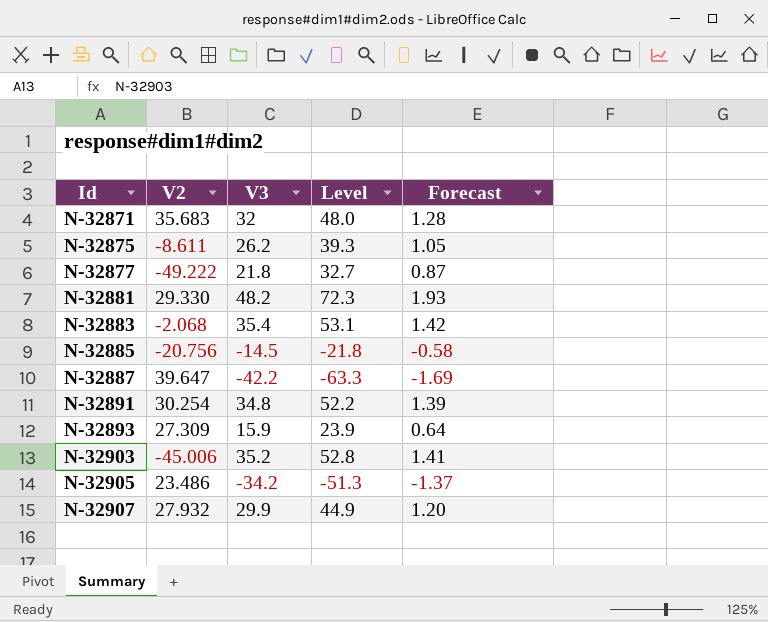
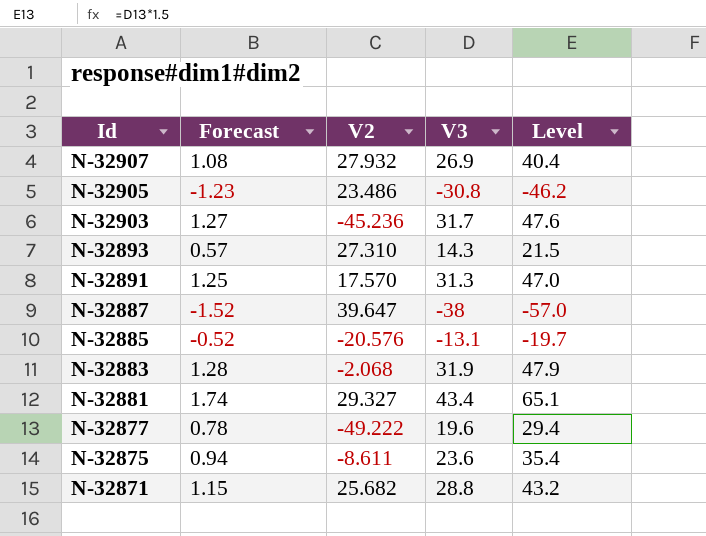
row order: Id ascending -> Id descending
column Forecast | position: 5 -> 2
N-32907 | Forecast: 1.20 -> 1.08
N-32907 | V3: 29.9 -> 26.9
N-32907 | Level: 44.9 -> 40.4
N-32905 | Forecast: -1.37 -> -1.23
N-32905 | V3: -34.2 -> -30.8
N-32905 | Level: -51.3 -> -46.2
N-32903 | Forecast: 1.41 -> 1.27
N-32903 | V2: -45.006 -> -45.236
N-32903 | V3: 35.2 -> 31.7
N-32903 | Level: 52.8 -> 47.6
N-32893 | Forecast: 0.64 -> 0.57
N-32893 | V2: 27.309 -> 27.310
N-32893 | V3: 15.9 -> 14.3
N-32893 | Level: 23.9 -> 21.5
N-32891 | Forecast: 1.39 -> 1.25
N-32891 | V2: 30.254 -> 17.570
N-32891 | V3: 34.8 -> 31.3
N-32891 | Level: 52.2 -> 47.0
N-32887 | Forecast: -1.69 -> -1.52
N-32887 | V3: -42.2 -> -38
N-32887 | Level: -63.3 -> -57.0
N-32885 | Forecast: -0.58 -> -0.52
N-32885 | V2: -20.756 -> -20.576
N-32885 | V3: -14.5 -> -13.1
N-32885 | Level: -21.8 -> -19.7
N-32883 | Forecast: 1.42 -> 1.28
N-32883 | V3: 35.4 -> 31.9
N-32883 | Level: 53.1 -> 47.9
N-32881 | Forecast: 1.93 -> 1.74
N-32881 | V2: 29.330 -> 29.327
N-32881 | V3: 48.2 -> 43.4
N-32881 | Level: 72.3 -> 65.1
N-32877 | Forecast: 0.87 -> 0.78
N-32877 | V3: 21.8 -> 19.6
N-32877 | Level: 32.7 -> 29.4
N-32875 | Forecast: 1.05 -> 0.94
N-32875 | V3: 26.2 -> 23.6
N-32875 | Level: 39.3 -> 35.4
N-32871 | Forecast: 1.28 -> 1.15
N-32871 | V2: 35.683 -> 25.682
N-32871 | V3: 32 -> 28.8
N-32871 | Level: 48.0 -> 43.2

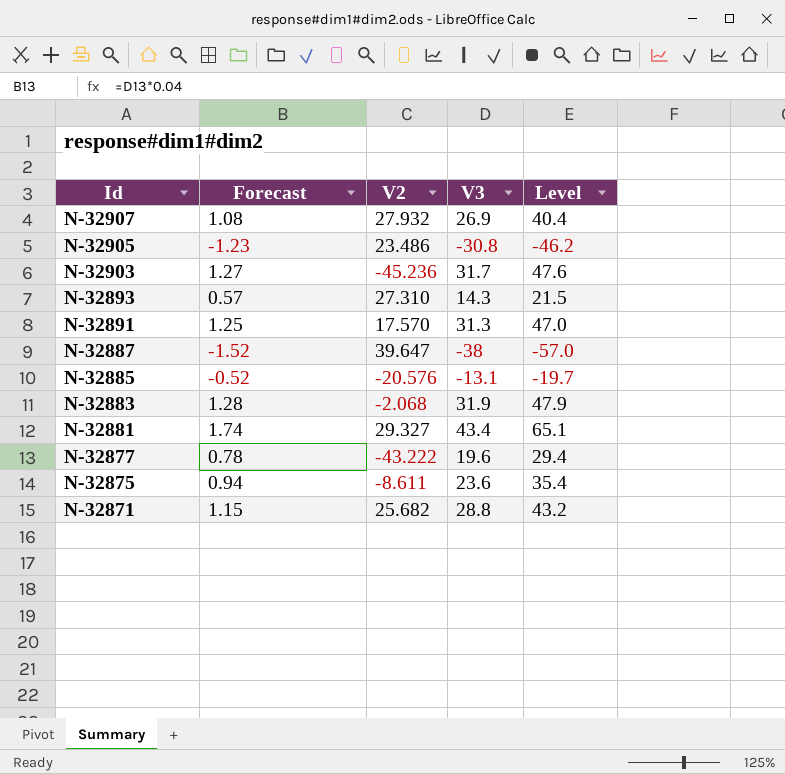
N-32877 | V2: -49.222 -> -43.222

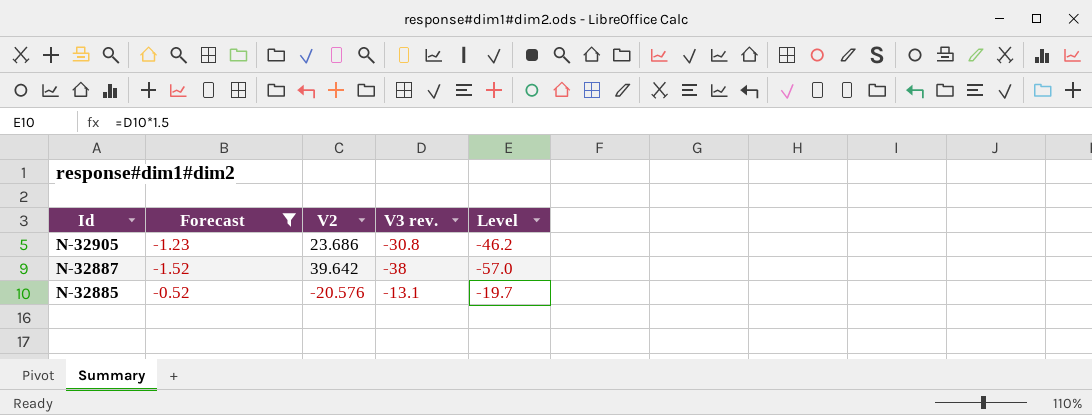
filter: none -> Forecast <= -0.52
column name: V3 -> V3 rev.
N-32905 | V2: 23.486 -> 23.686
N-32887 | V2: 39.647 -> 39.642

